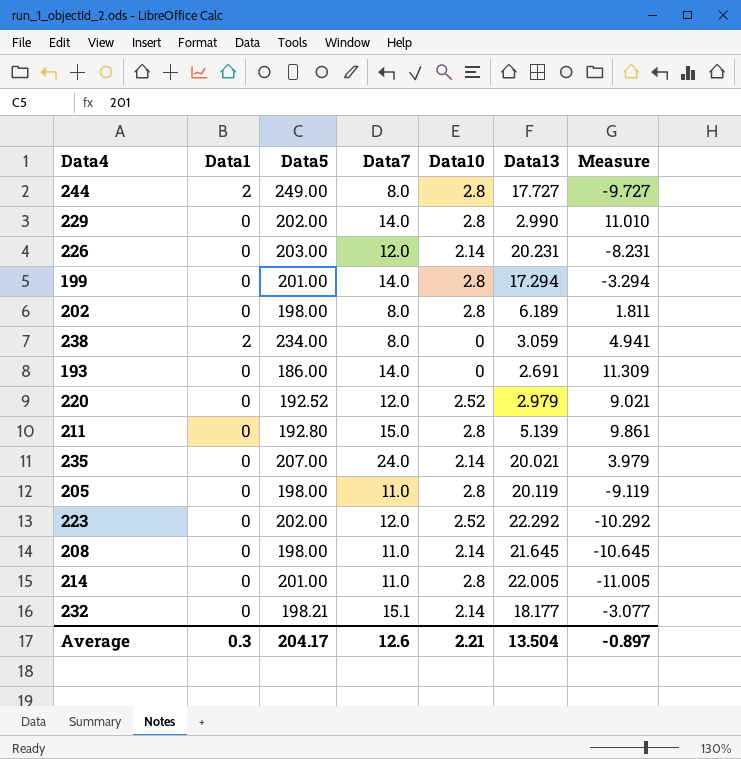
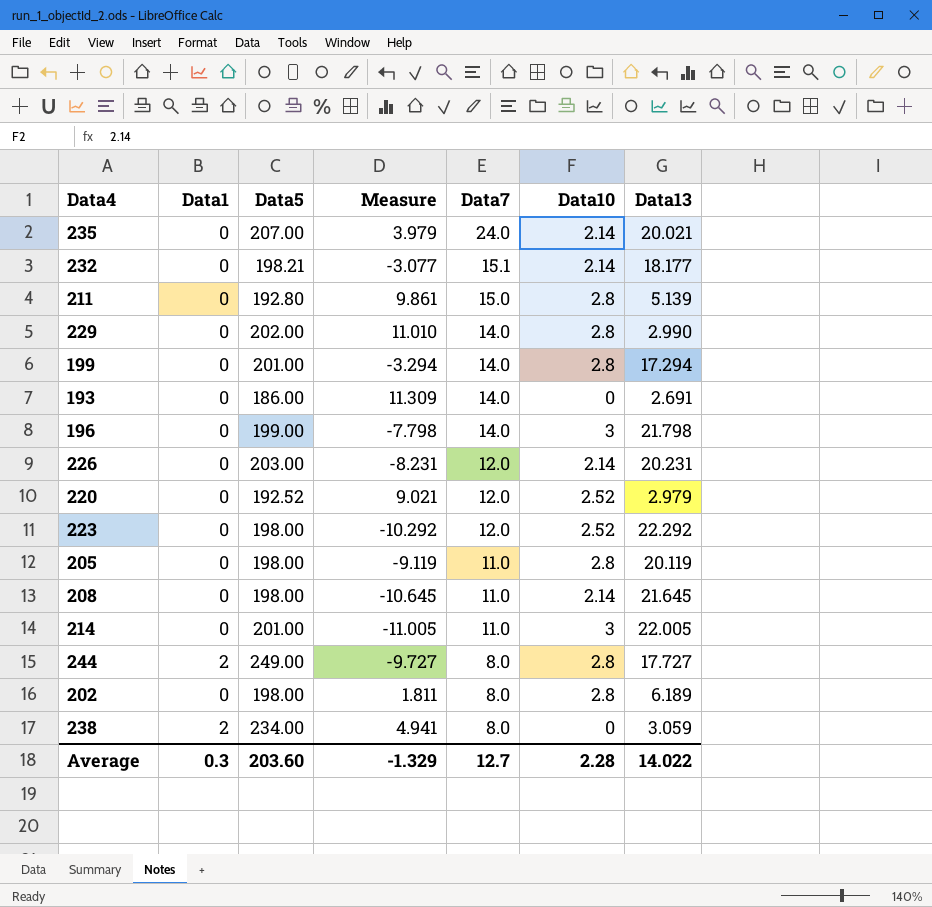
row order: none -> Data7 descending
column Measure | position: 7 -> 4
row 196: none -> 0 | 199.00 | -7.798 | 14.0 | 3 | 21.798
223 | Data5: 202.00 -> 198.00
214 | Data10: 2.8 -> 3
Average | Data5: 204.17 -> 203.60
Average | Measure: -0.897 -> -1.329
Average | Data7: 12.6 -> 12.7
Average | Data10: 2.21 -> 2.28
Average | Data13: 13.504 -> 14.022

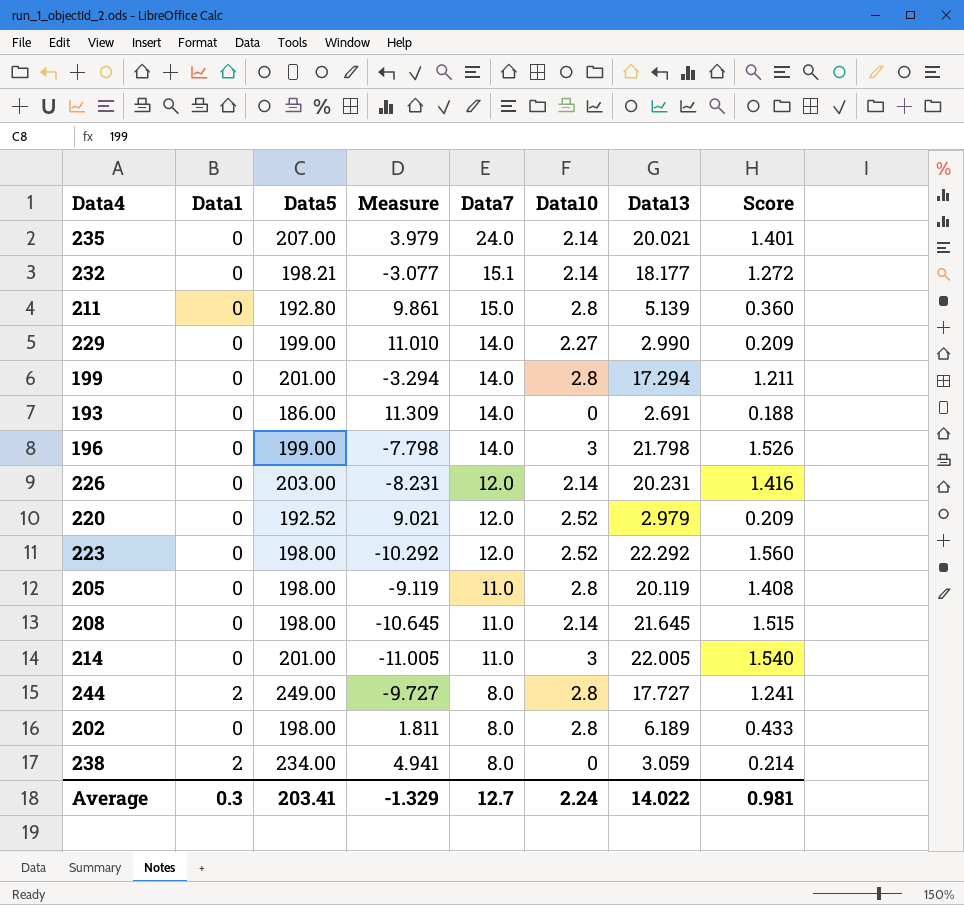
column Score | formula: none -> [Data13] * 0.07
229 | Data5: 202.00 -> 199.00
229 | Data10: 2.8 -> 2.27
Average | Data5: 203.60 -> 203.41
Average | Data10: 2.28 -> 2.24

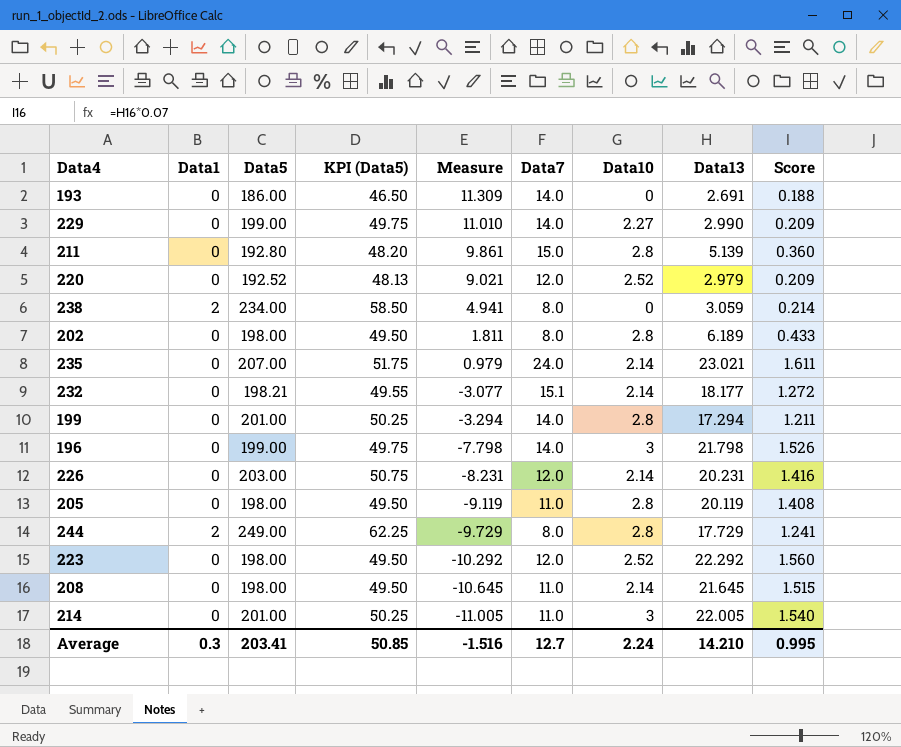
row order: Data7 descending -> Measure descending
column KPI (Data5) | formula: none -> [Data5] * 0.25
235 | Measure: 3.979 -> 0.979
235 | Data13: 20.021 -> 23.021
235 | Score: 1.401 -> 1.611
244 | Measure: -9.727 -> -9.729
244 | Data13: 17.727 -> 17.729
Average | Measure: -1.329 -> -1.516
Average | Data13: 14.022 -> 14.210
Average | Score: 0.981 -> 0.995

